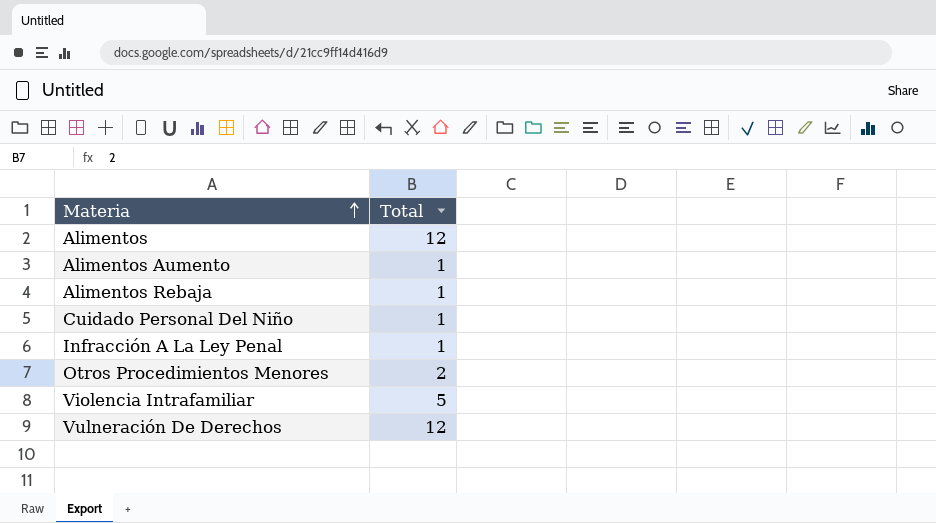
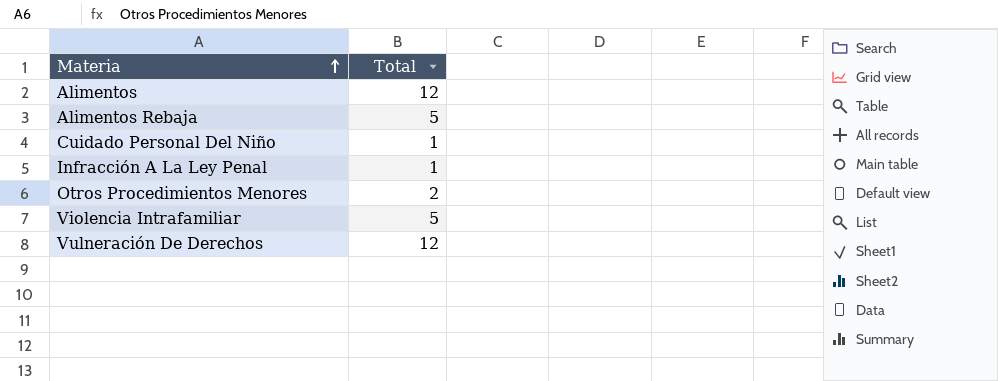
row Alimentos Aumento: 1 -> none
Alimentos Rebaja | Total: 1 -> 5

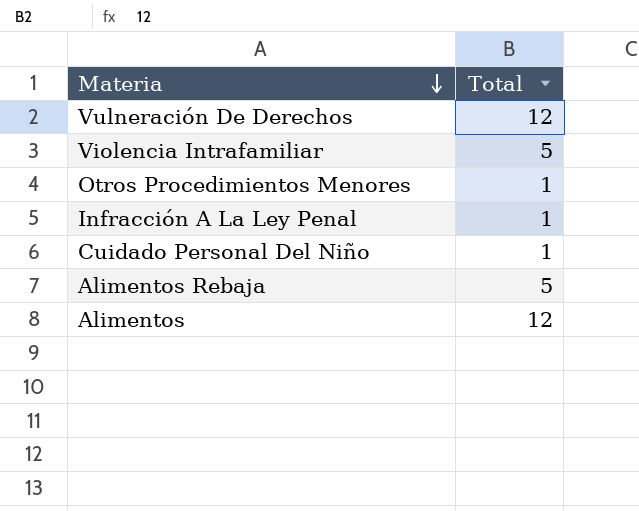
row order: Materia ascending -> Materia descending
Otros Procedimientos Menores | Total: 2 -> 1

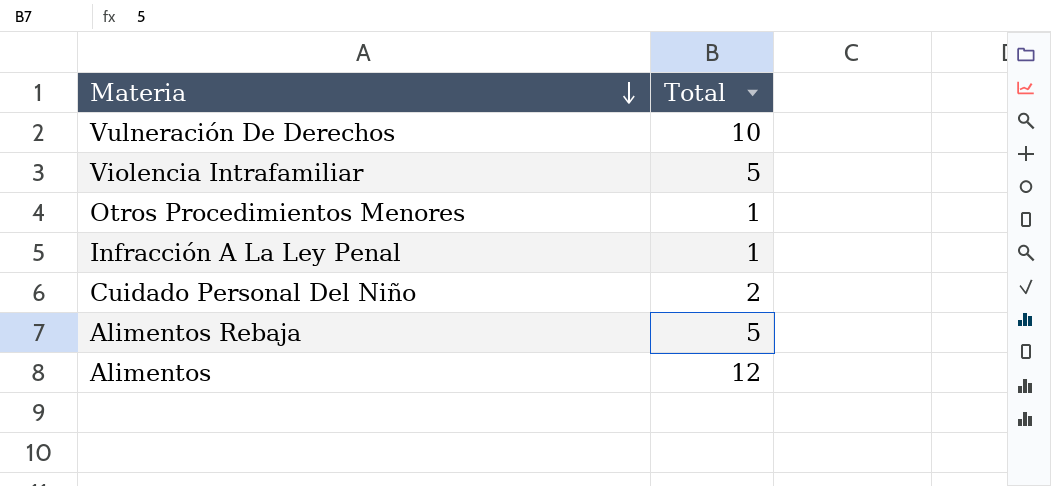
Vulneración De Derechos | Total: 12 -> 10
Cuidado Personal Del Niño | Total: 1 -> 2

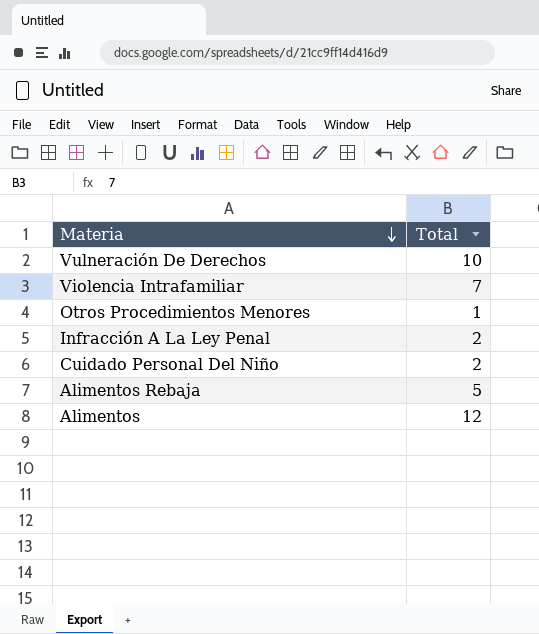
Violencia Intrafamiliar | Total: 5 -> 7
Infracción A La Ley Penal | Total: 1 -> 2

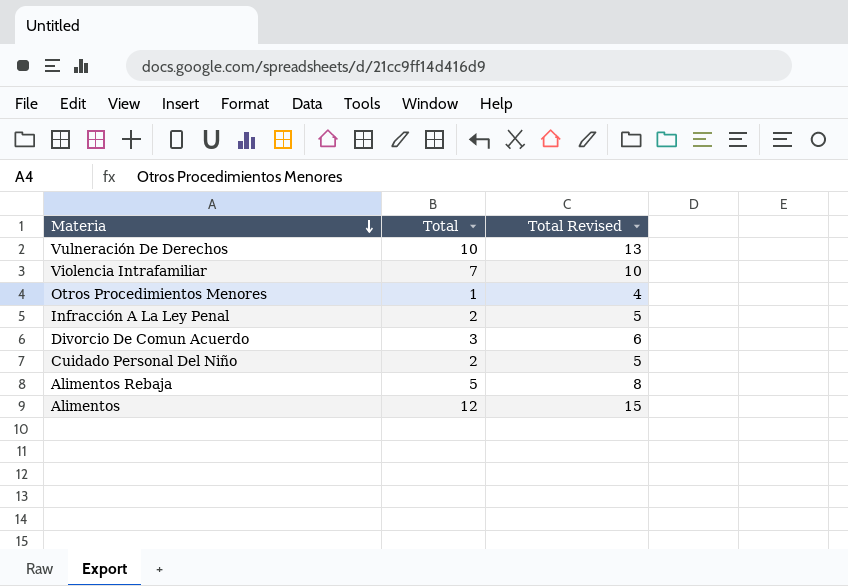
column Total Revised | formula: none -> [Total] + 3
row Divorcio De Comun Acuerdo: none -> 3 | 6

